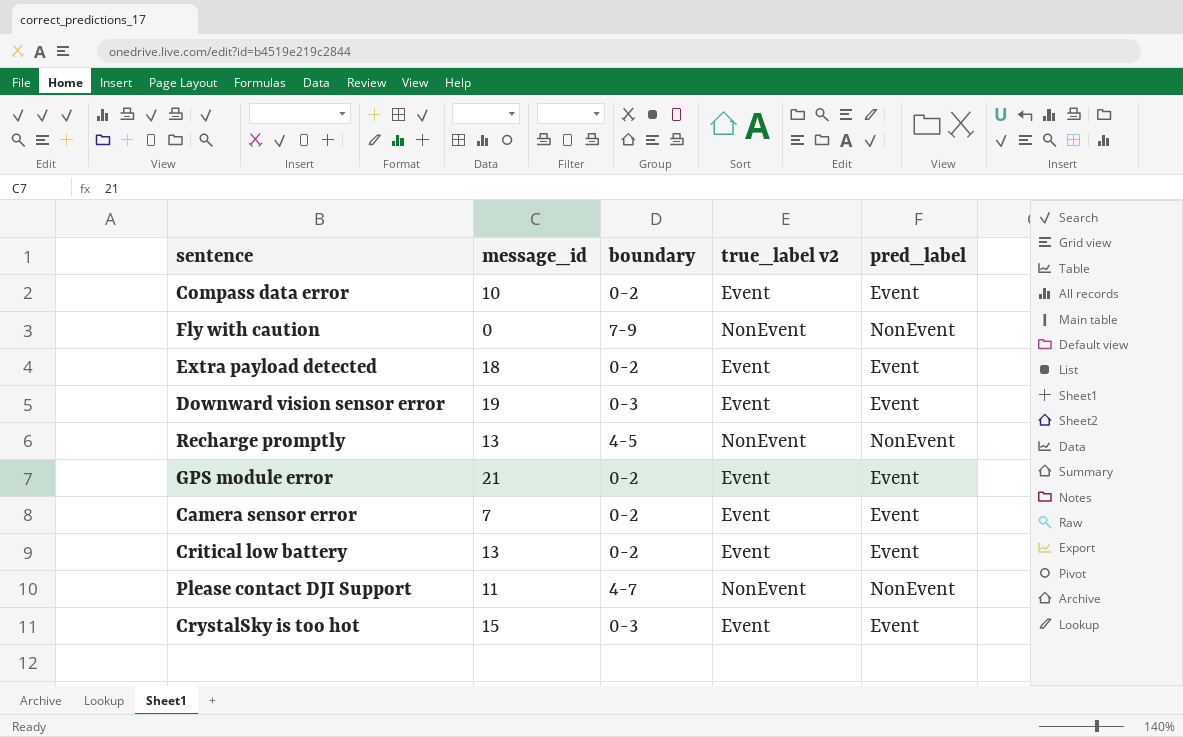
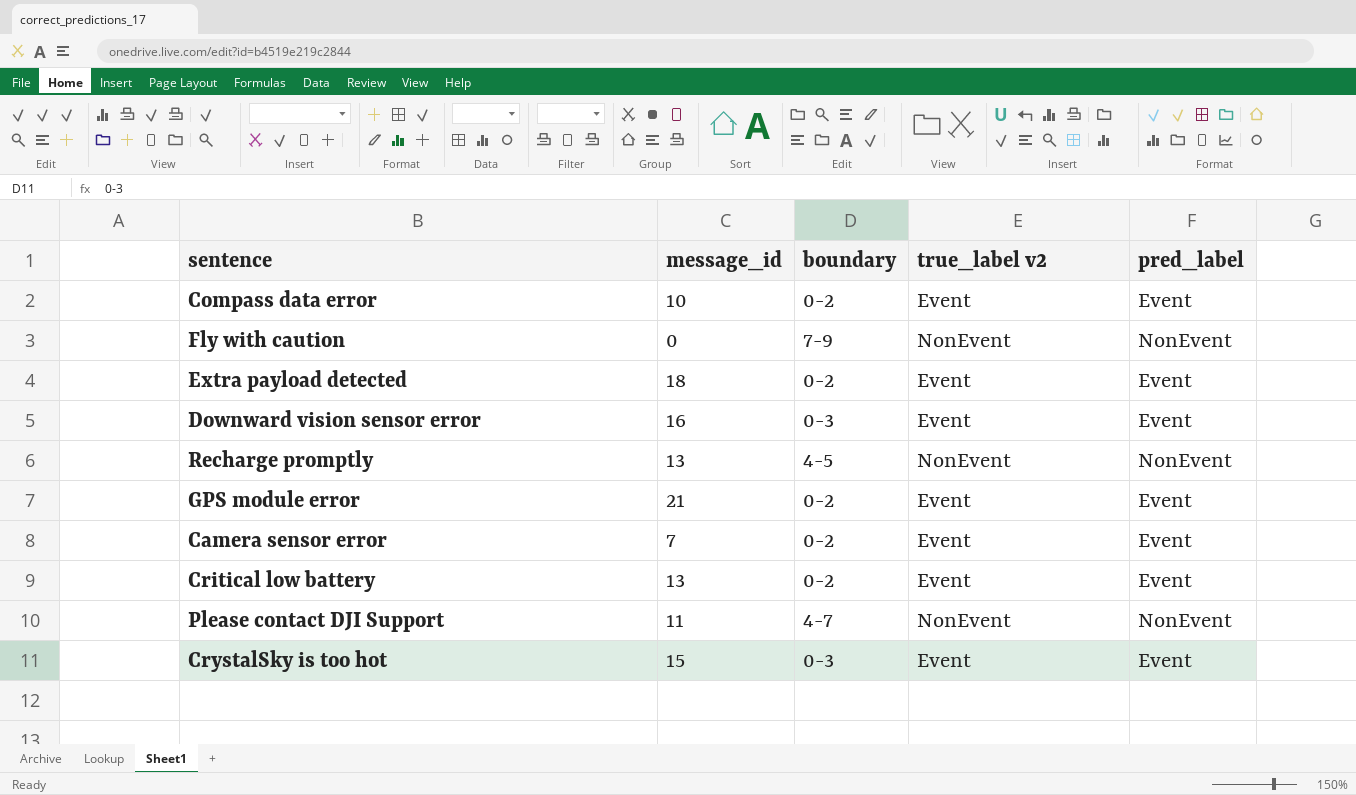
Downward vision sensor error | message_id: 19 -> 16

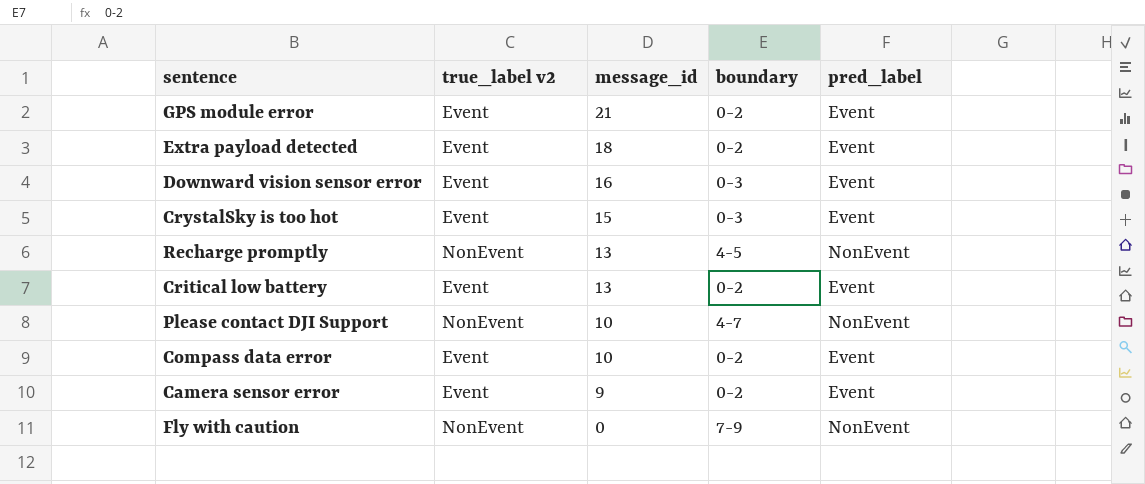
row order: none -> message_id descending
column true_label v2 | position: 4 -> 2
Please contact DJI Support | message_id: 11 -> 10
Camera sensor error | message_id: 7 -> 9

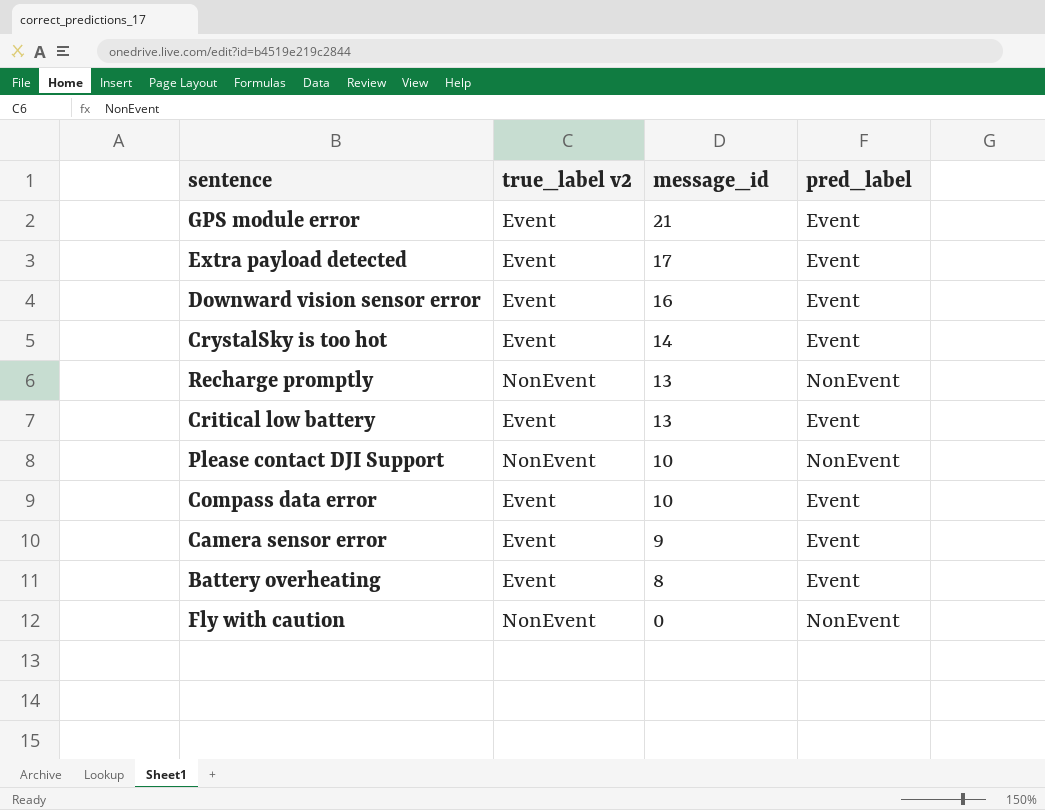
column boundary | position: 4 -> none
Extra payload detected | message_id: 18 -> 17
CrystalSky is too hot | message_id: 15 -> 14
row Battery overheating: none -> Event | 8 | Event

